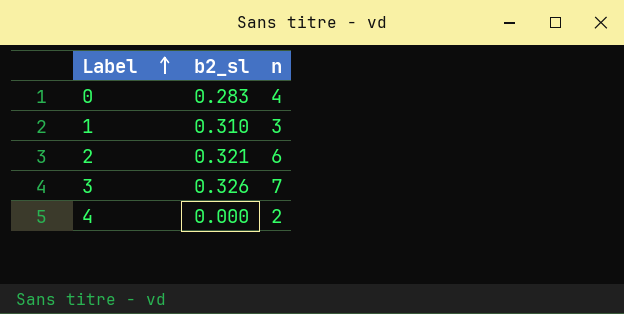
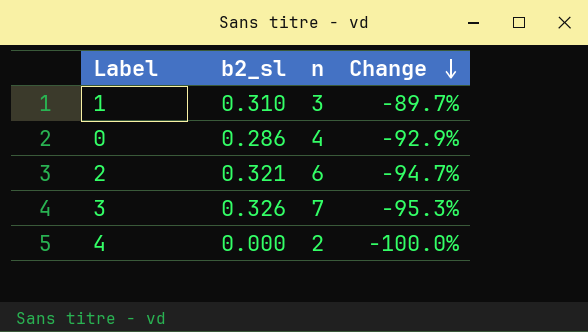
row order: Label ascending -> Change descending
column Change | formula: none -> ([b2_sl] - [n]) / [n]
0 | b2_sl: 0.283 -> 0.286

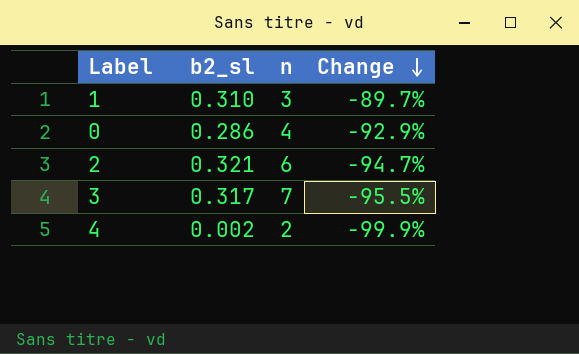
3 | b2_sl: 0.326 -> 0.317
3 | Change: -95.3% -> -95.5%
4 | b2_sl: 0.000 -> 0.002
4 | Change: -100.0% -> -99.9%

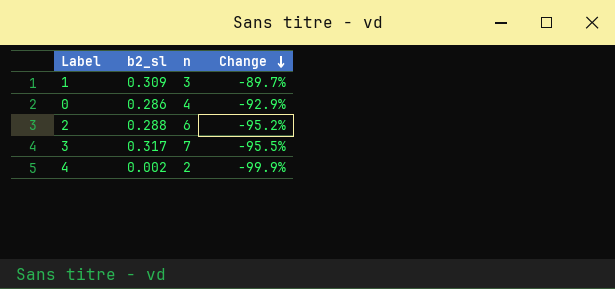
1 | b2_sl: 0.310 -> 0.309
2 | b2_sl: 0.321 -> 0.288
2 | Change: -94.7% -> -95.2%

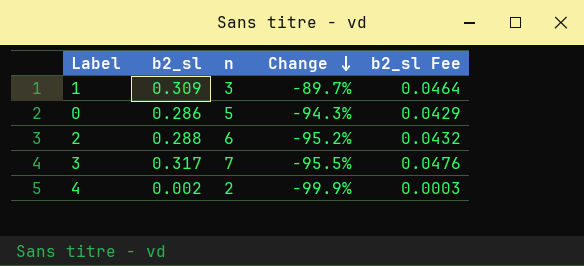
column b2_sl Fee | formula: none -> [b2_sl] * 0.15
0 | n: 4 -> 5
0 | Change: -92.9% -> -94.3%

